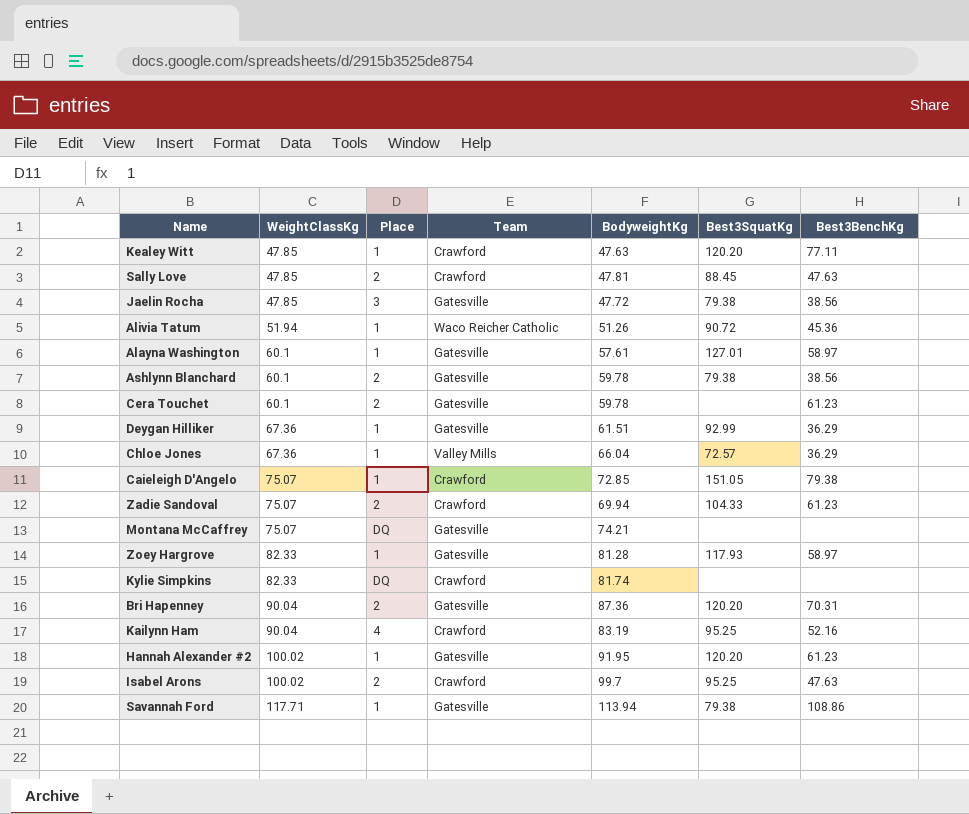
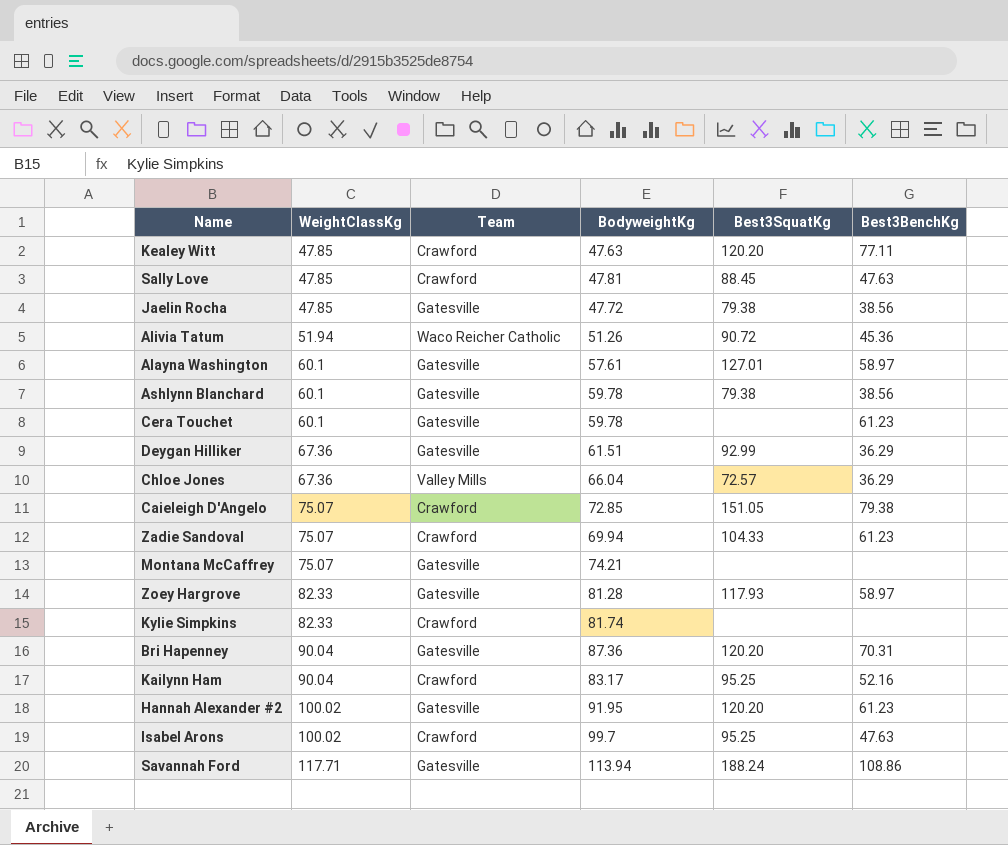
column Place | position: 3 -> none
Kailynn Ham | BodyweightKg: 83.19 -> 83.17
Savannah Ford | Best3SquatKg: 79.38 -> 188.24

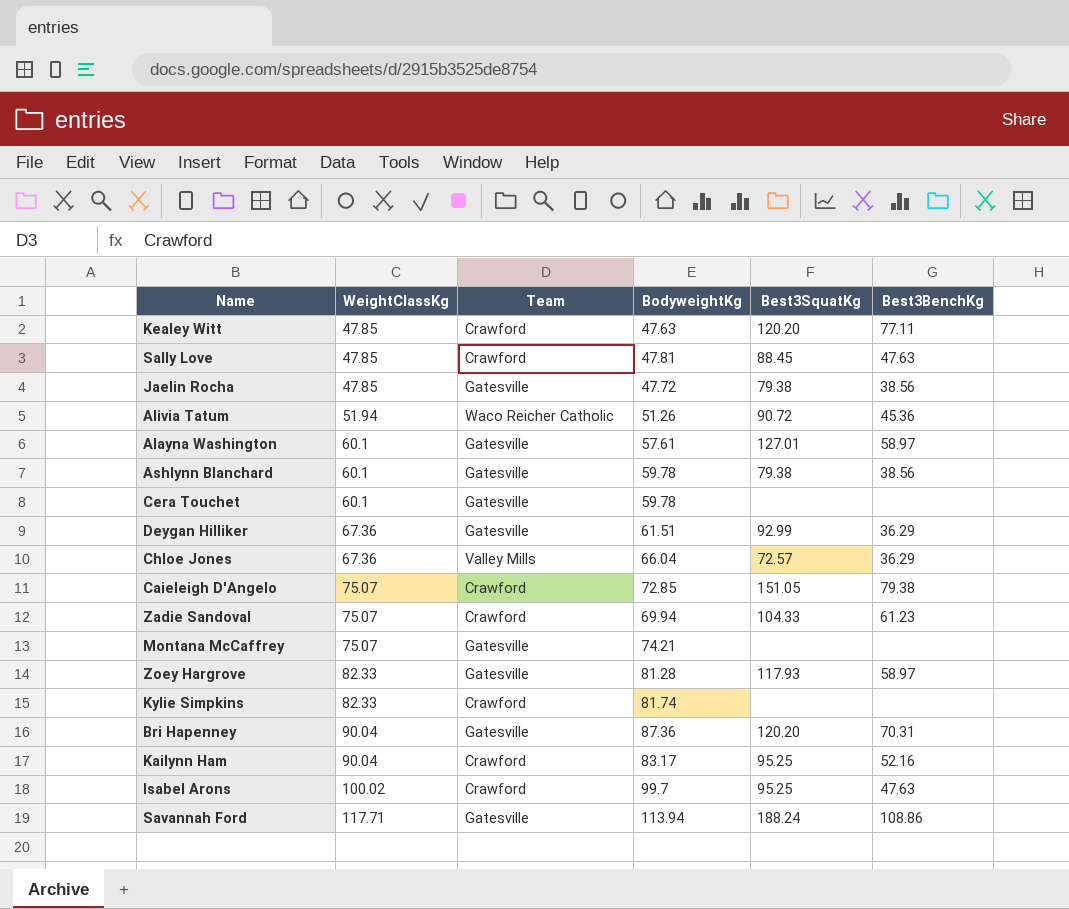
row Hannah Alexander #2: 100.02 | Gatesville | 91.95 | 120.20 | 61.23 -> none
Cera Touchet | Best3BenchKg: 61.23 -> none

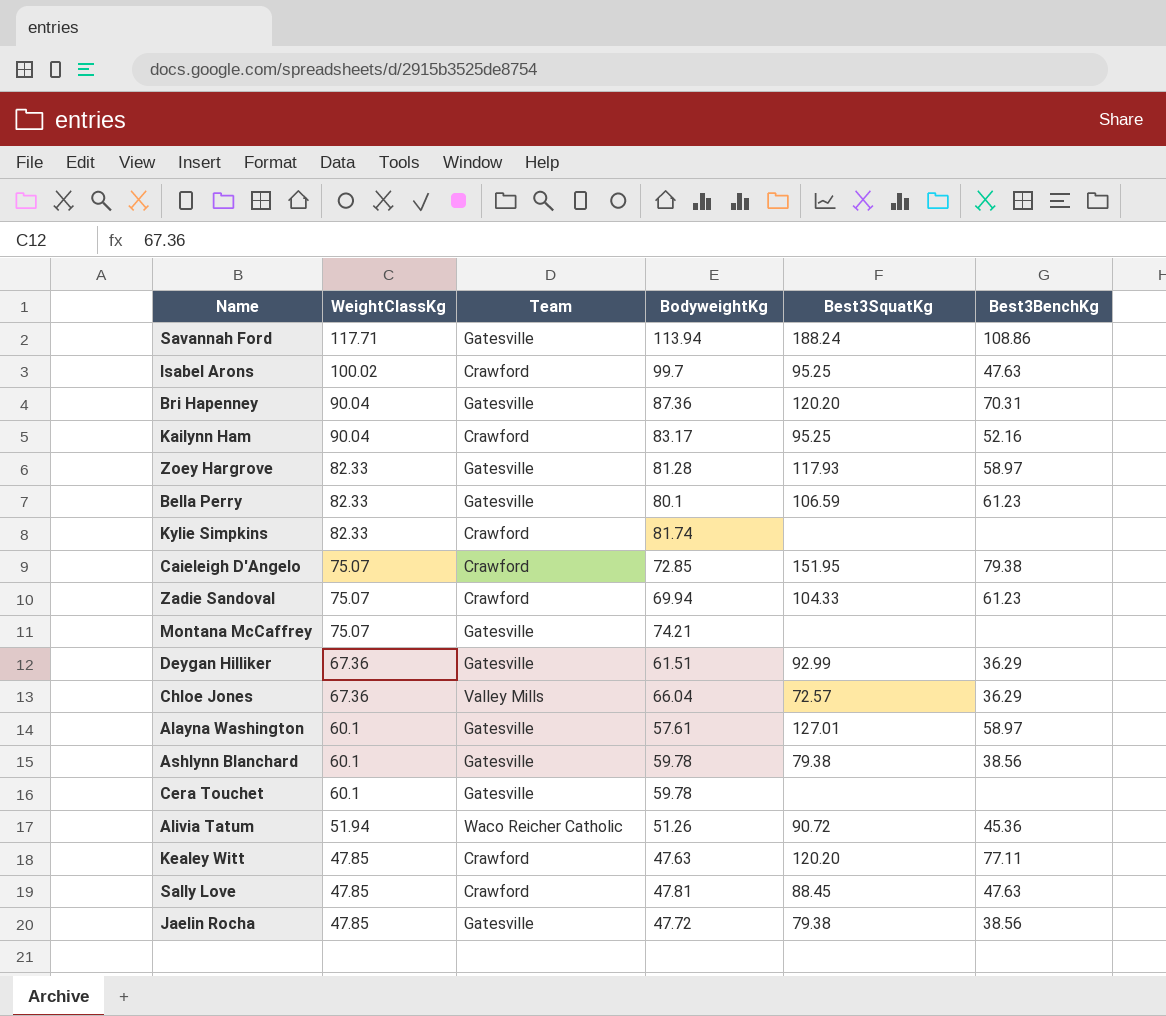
row order: WeightClassKg ascending -> WeightClassKg descending
row Bella Perry: none -> 82.33 | Gatesville | 80.1 | 106.59 | 61.23
Caieleigh D'Angelo | Best3SquatKg: 151.05 -> 151.95

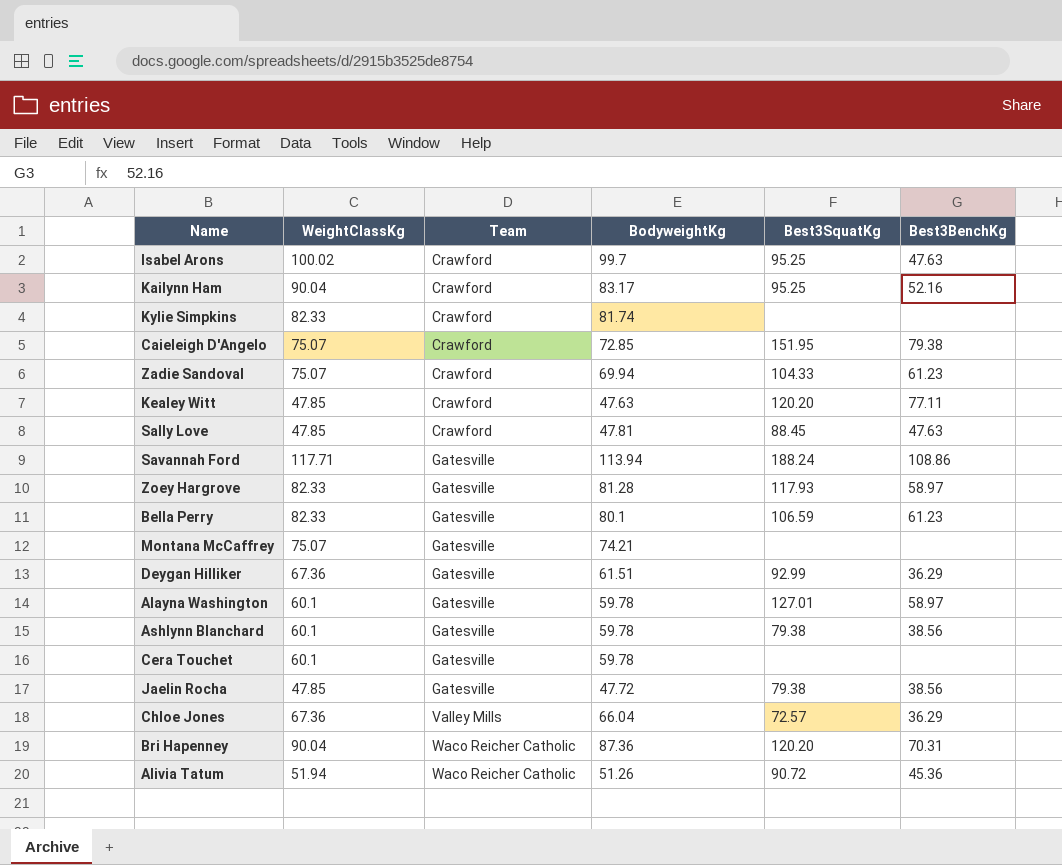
row order: WeightClassKg descending -> Team ascending
Alayna Washington | BodyweightKg: 57.61 -> 59.78
Bri Hapenney | Team: Gatesville -> Waco Reicher Catholic

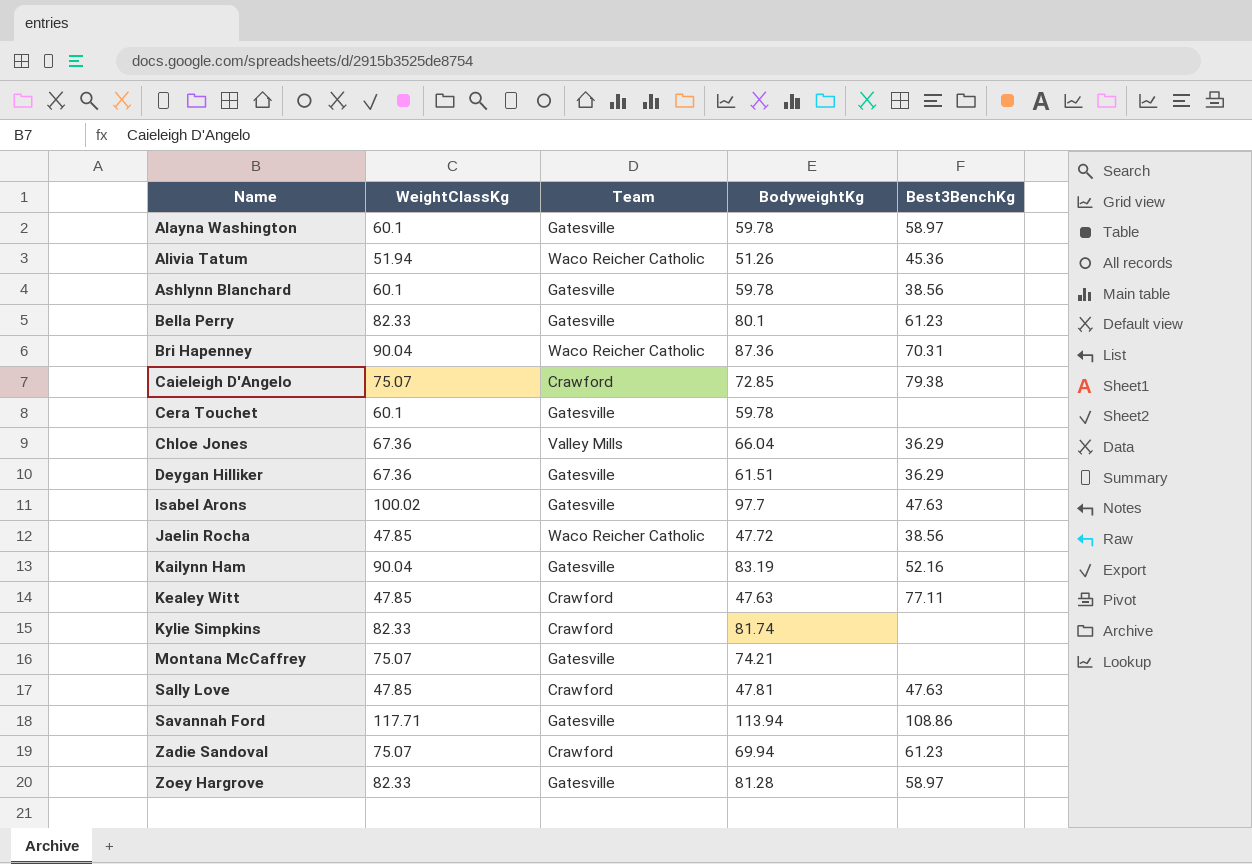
row order: Team ascending -> Name ascending
column Best3SquatKg | position: 5 -> none
Isabel Arons | Team: Crawford -> Gatesville
Isabel Arons | BodyweightKg: 99.7 -> 97.7
Jaelin Rocha | Team: Gatesville -> Waco Reicher Catholic
Kailynn Ham | Team: Crawford -> Gatesville
Kailynn Ham | BodyweightKg: 83.17 -> 83.19

